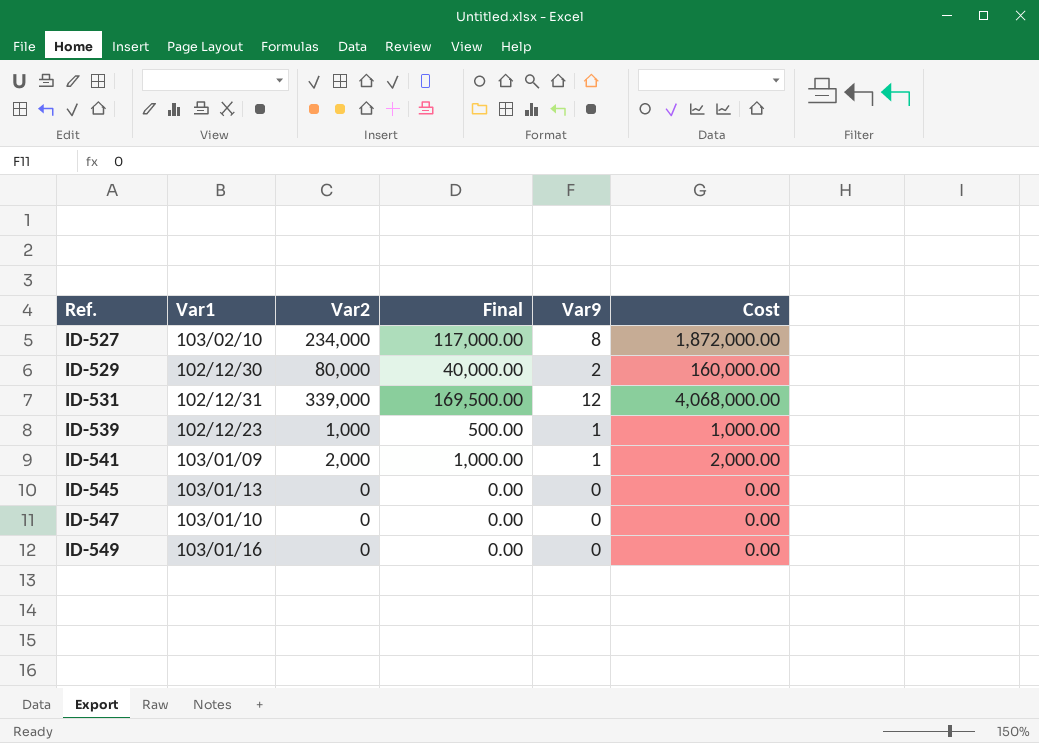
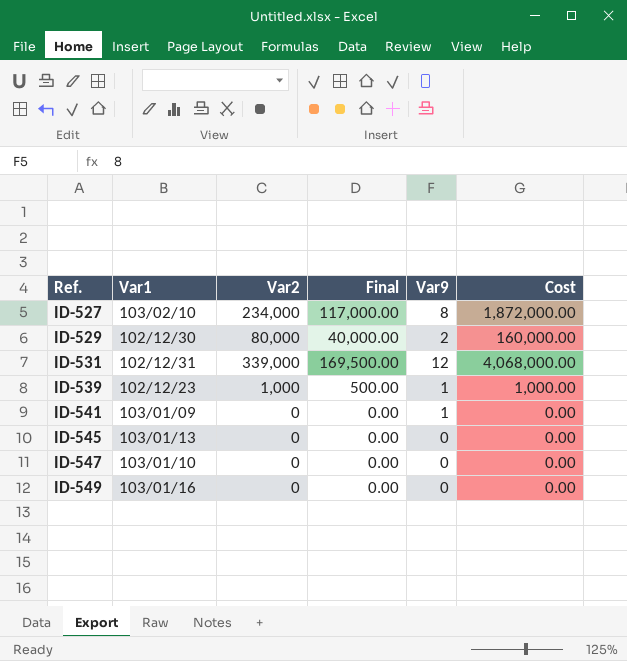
ID-541 | Var2: 2,000 -> 0
ID-541 | Final: 1,000.00 -> 0.00
ID-541 | Cost: 2,000.00 -> 0.00

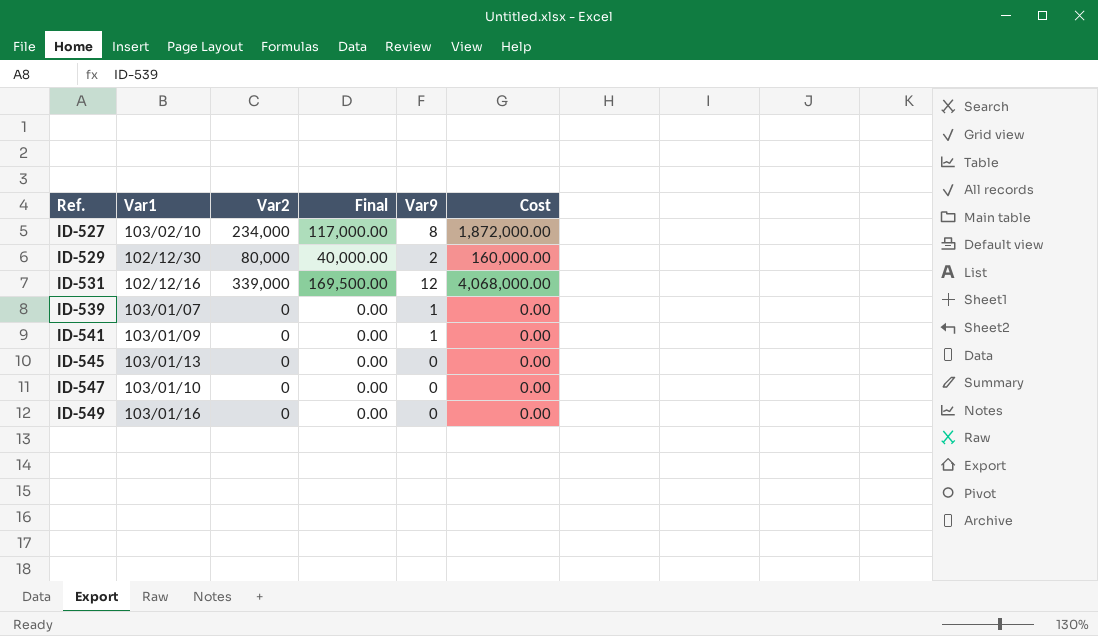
ID-531 | Var1: 102/12/31 -> 102/12/16
ID-539 | Var1: 102/12/23 -> 103/01/07
ID-539 | Var2: 1,000 -> 0
ID-539 | Final: 500.00 -> 0.00
ID-539 | Cost: 1,000.00 -> 0.00

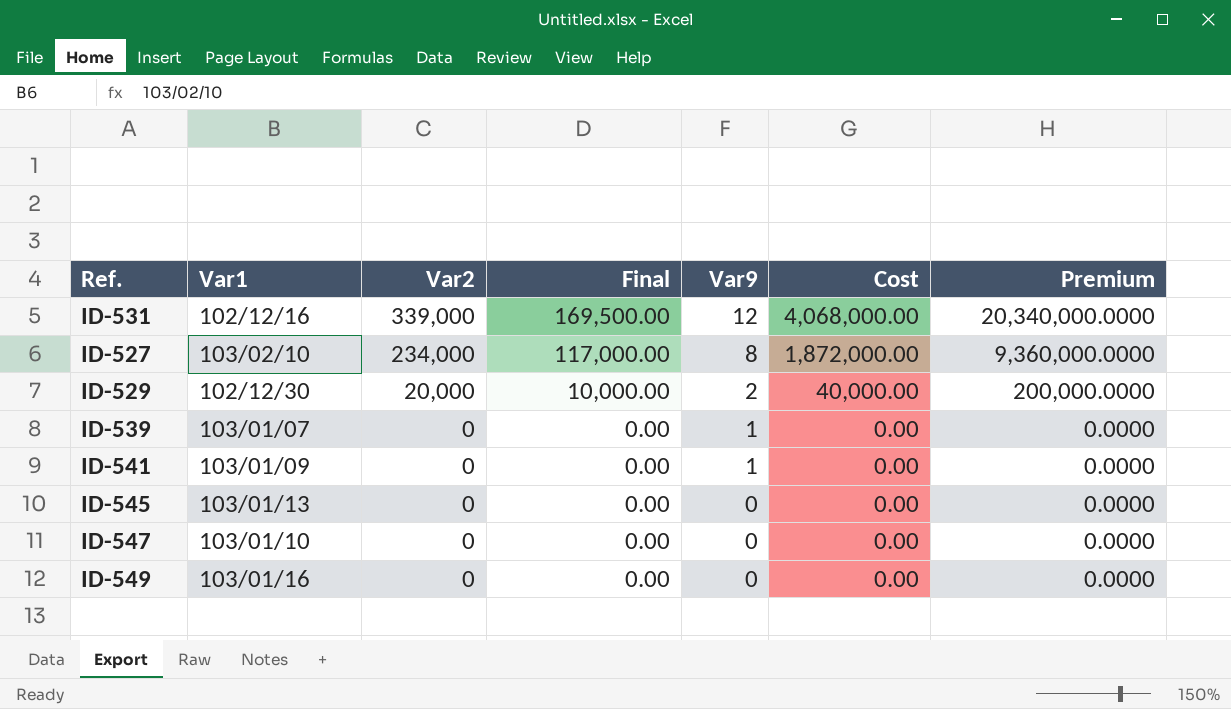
row order: Ref. ascending -> Var2 descending
column Premium | formula: none -> [Cost] * 5
ID-529 | Var2: 80,000 -> 20,000
ID-529 | Final: 40,000.00 -> 10,000.00
ID-529 | Cost: 160,000.00 -> 40,000.00

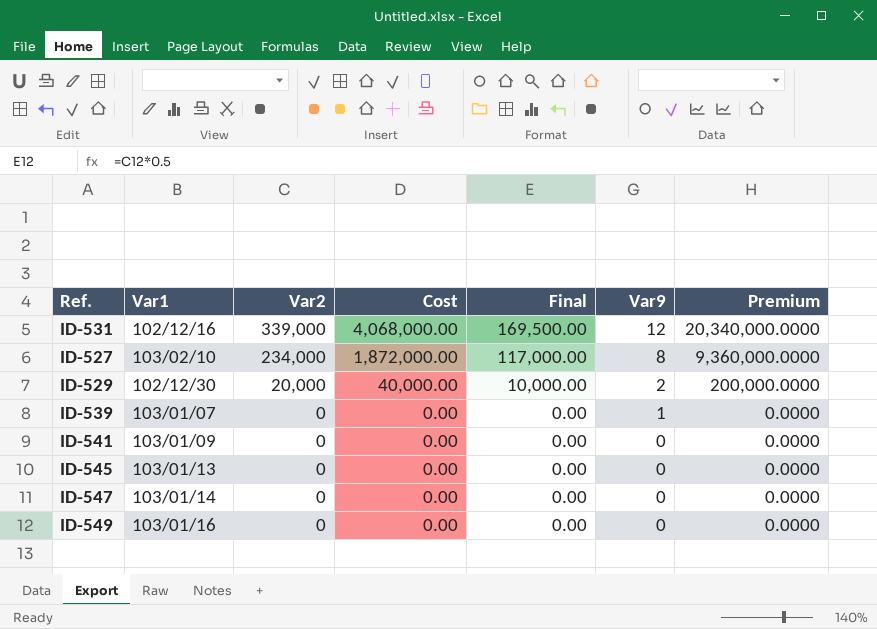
column Cost | position: 6 -> 4
ID-541 | Var9: 1 -> 0
ID-547 | Var1: 103/01/10 -> 103/01/14

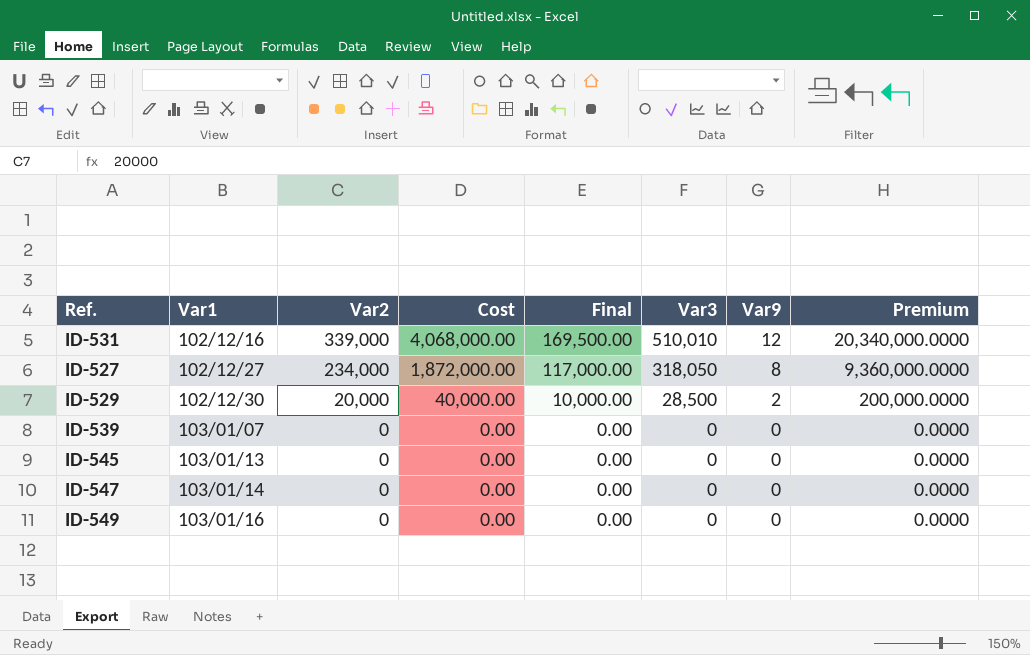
column Var3 | position: none -> 6
row ID-541: 103/01/09 | 0 | 0.00 | 0.00 | 0 | 0.0000 -> none
ID-527 | Var1: 103/02/10 -> 102/12/27
ID-539 | Var9: 1 -> 0

